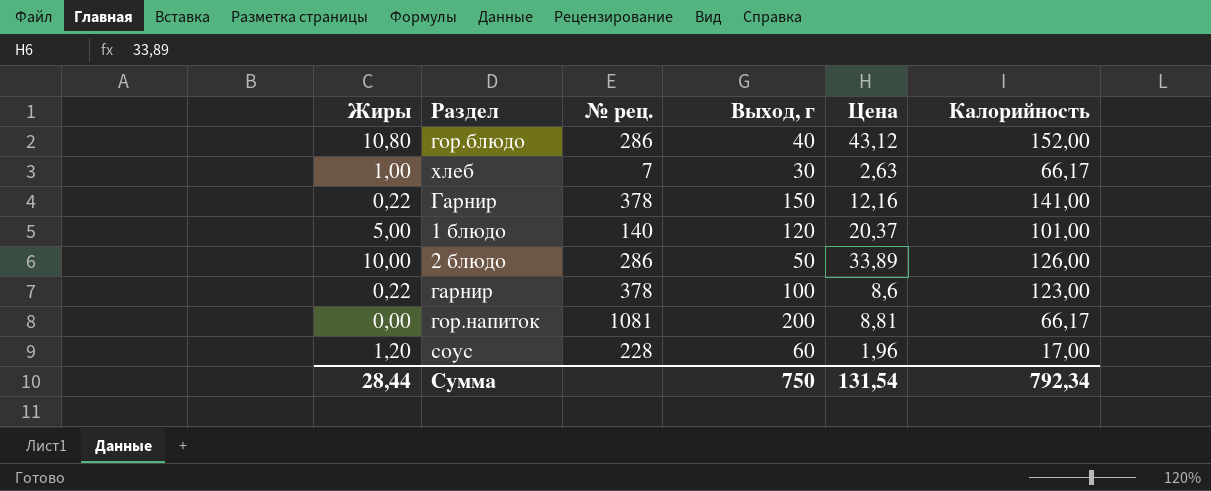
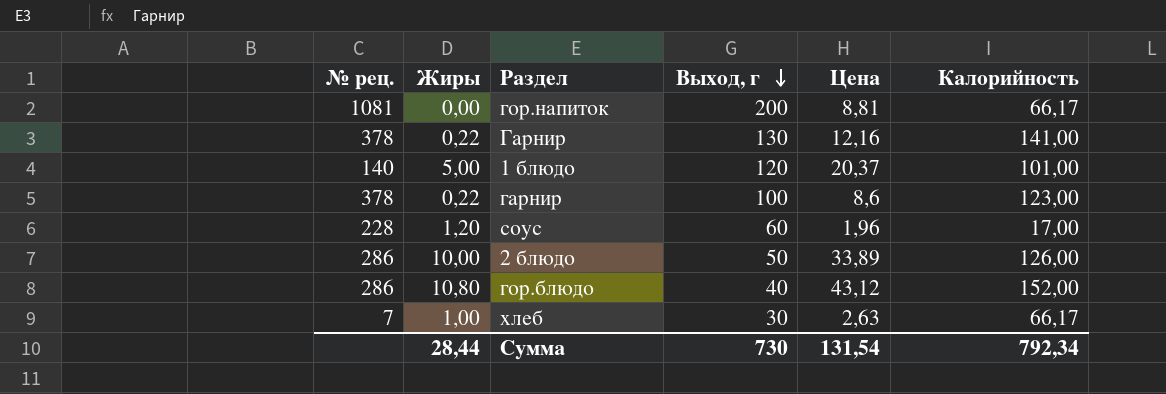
row order: none -> Выход, г descending
column № рец. | position: 3 -> 1
Гарнир | Выход, г: 150 -> 130
Сумма | Выход, г: 750 -> 730

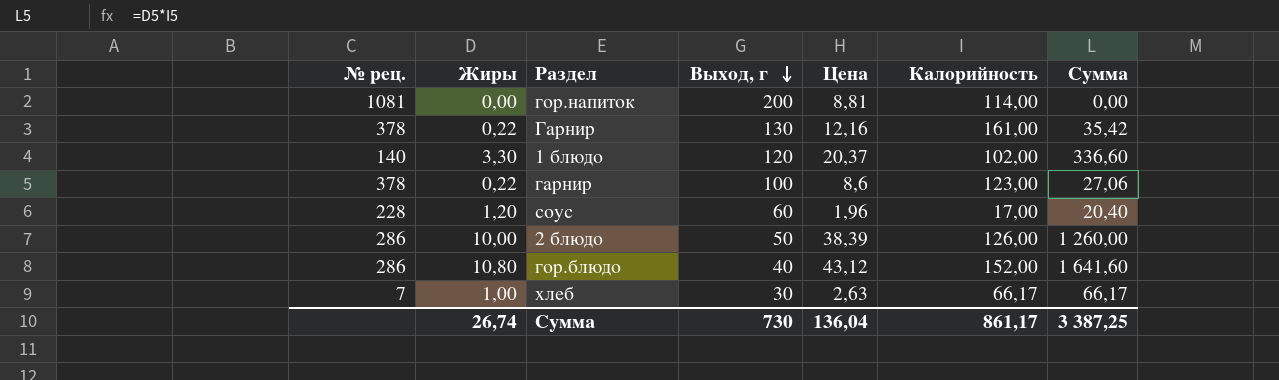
column Сумма | formula: none -> [Жиры] * [Калорийность]
гор.напиток | Калорийность: 66,17 -> 114,00
Гарнир | Калорийность: 141,00 -> 161,00
1 блюдо | Жиры: 5,00 -> 3,30
1 блюдо | Калорийность: 101,00 -> 102,00
2 блюдо | Цена: 33,89 -> 38,39
Сумма | Жиры: 28,44 -> 26,74
Сумма | Цена: 131,54 -> 136,04
Сумма | Калорийность: 792,34 -> 861,17

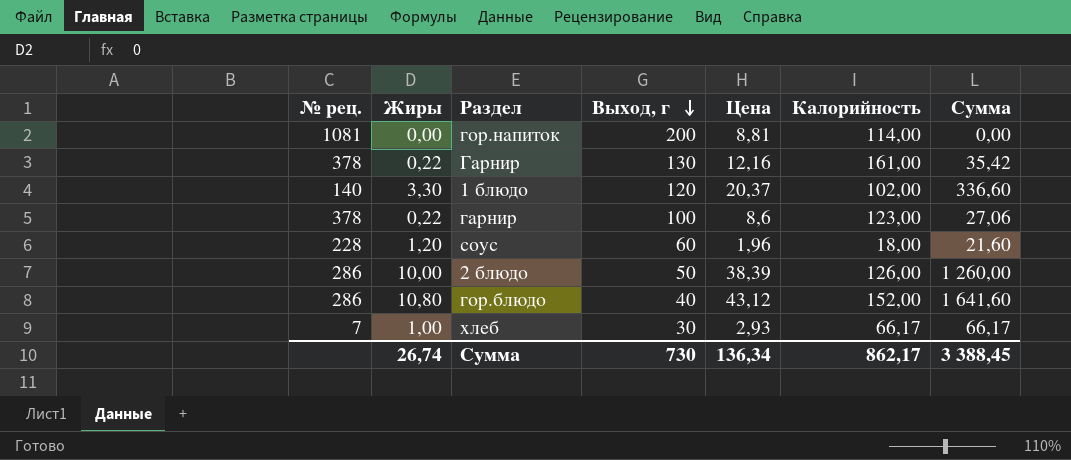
соус | Калорийность: 17,00 -> 18,00
соус | Сумма: 20,40 -> 21,60
хлеб | Цена: 2,63 -> 2,93
Сумма | Цена: 136,04 -> 136,34
Сумма | Калорийность: 861,17 -> 862,17
Сумма | Сумма: 3 387,25 -> 3 388,45

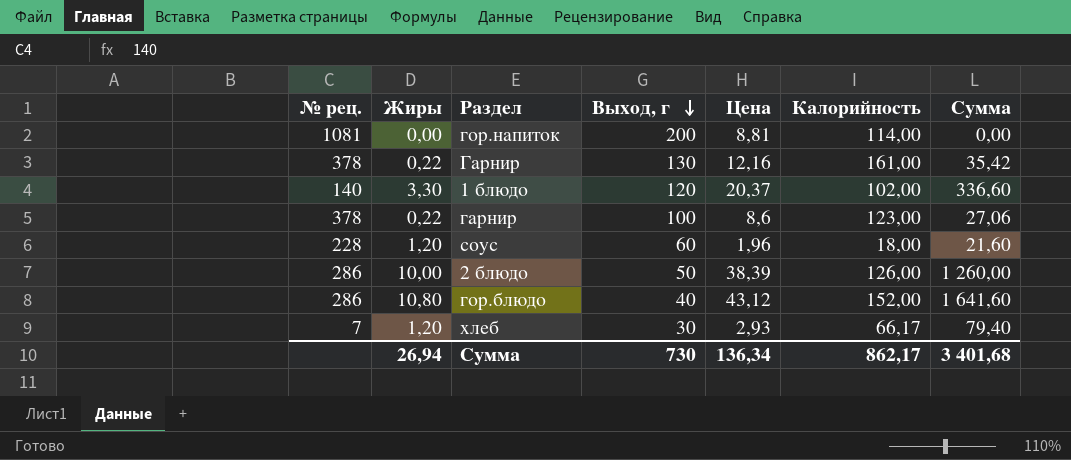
хлеб | Жиры: 1,00 -> 1,20
хлеб | Сумма: 66,17 -> 79,40
Сумма | Жиры: 26,74 -> 26,94
Сумма | Сумма: 3 388,45 -> 3 401,68

